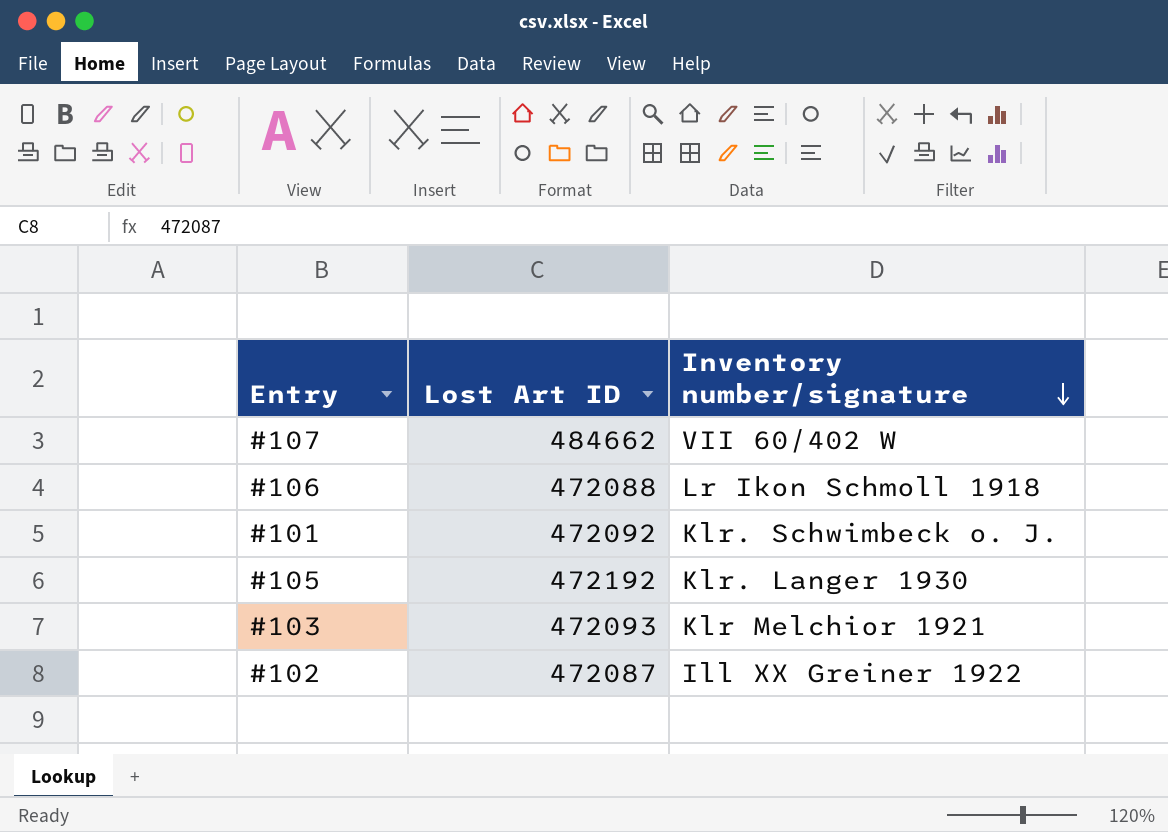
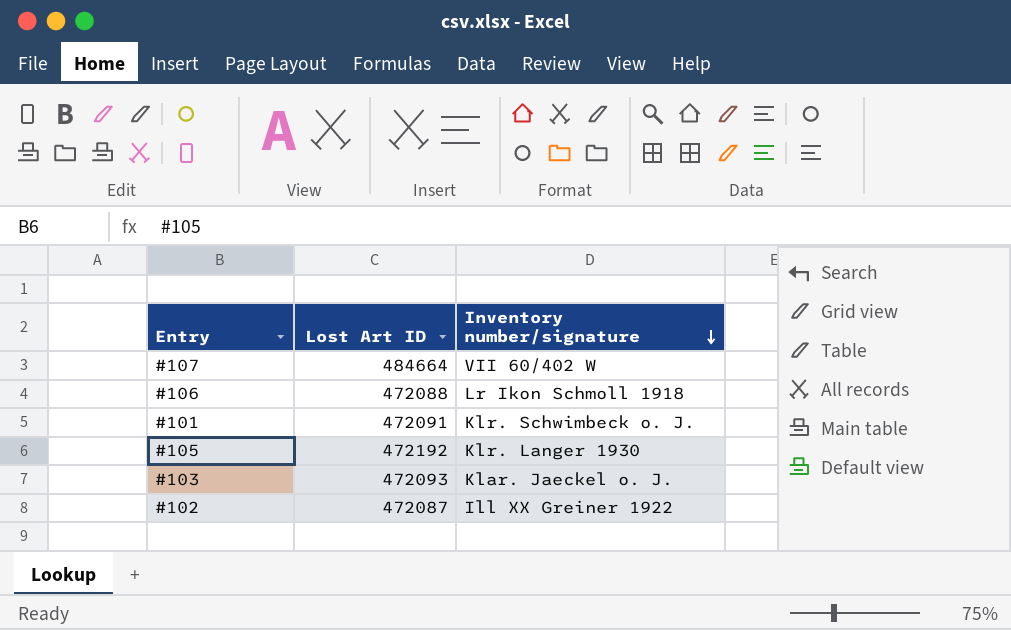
#107 | Lost Art ID: 484662 -> 484664
#101 | Lost Art ID: 472092 -> 472091
#103 | Inventory number/signature: Klr Melchior 1921 -> Klar. Jaeckel o. J.

